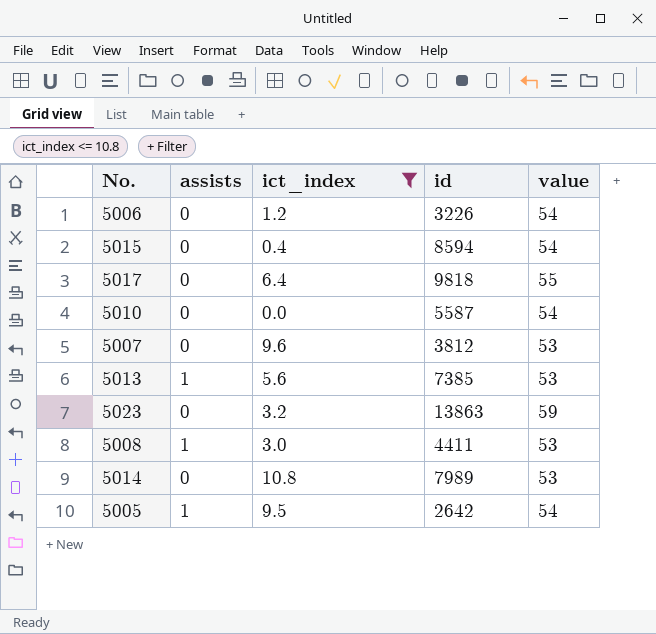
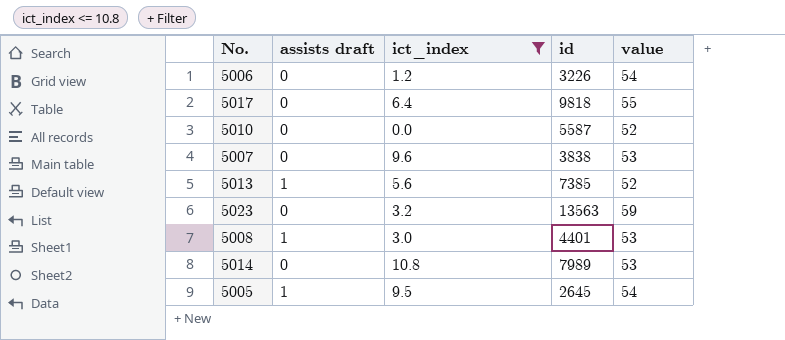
column name: assists -> assists draft
row 5015: 0 | 0.4 | 8594 | 54 -> none
5010 | value: 54 -> 52
5007 | id: 3812 -> 3838
5013 | value: 53 -> 52
5023 | id: 13863 -> 13563
5008 | id: 4411 -> 4401
5005 | id: 2642 -> 2645

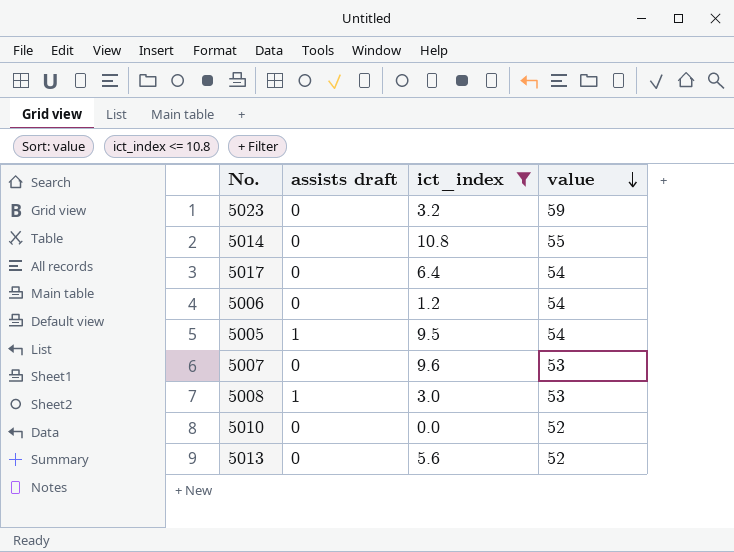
row order: none -> value descending
column id | position: 4 -> none
5014 | value: 53 -> 55
5017 | value: 55 -> 54
5013 | assists draft: 1 -> 0

